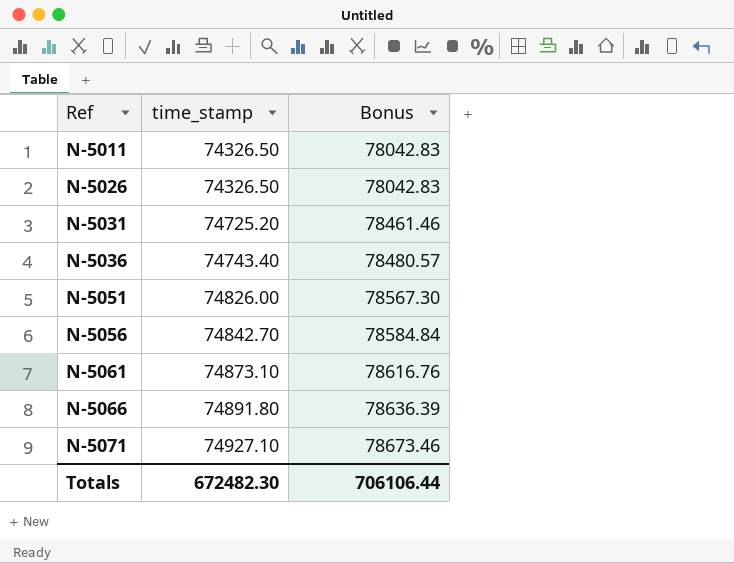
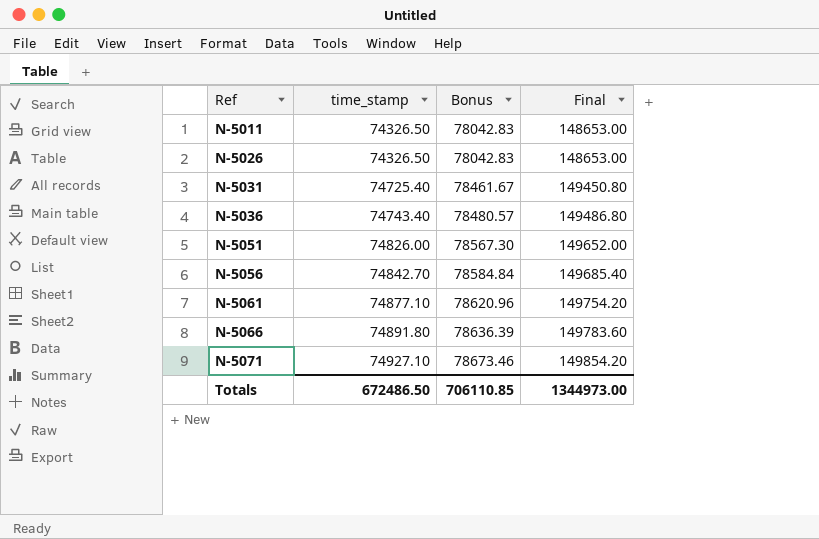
column Final | formula: none -> [time_stamp] * 2
N-5031 | time_stamp: 74725.20 -> 74725.40
N-5031 | Bonus: 78461.46 -> 78461.67
N-5061 | time_stamp: 74873.10 -> 74877.10
N-5061 | Bonus: 78616.76 -> 78620.96
Totals | time_stamp: 672482.30 -> 672486.50
Totals | Bonus: 706106.44 -> 706110.85

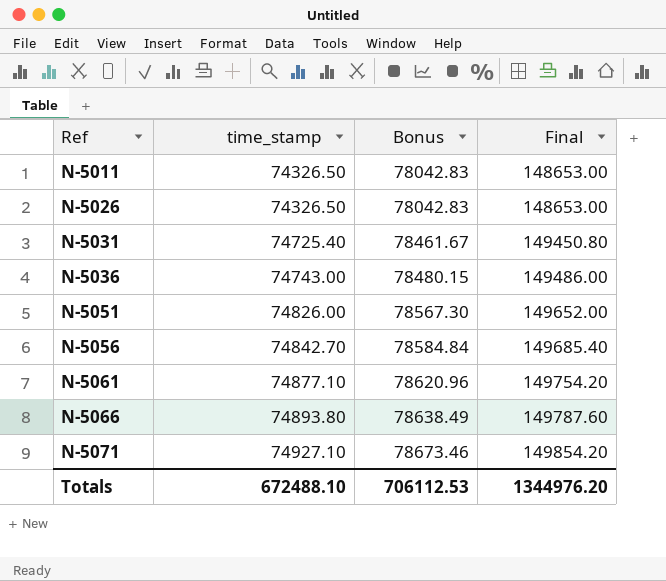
N-5036 | time_stamp: 74743.40 -> 74743.00
N-5036 | Bonus: 78480.57 -> 78480.15
N-5036 | Final: 149486.80 -> 149486.00
N-5066 | time_stamp: 74891.80 -> 74893.80
N-5066 | Bonus: 78636.39 -> 78638.49
N-5066 | Final: 149783.60 -> 149787.60
Totals | time_stamp: 672486.50 -> 672488.10
Totals | Bonus: 706110.85 -> 706112.53
Totals | Final: 1344973.00 -> 1344976.20

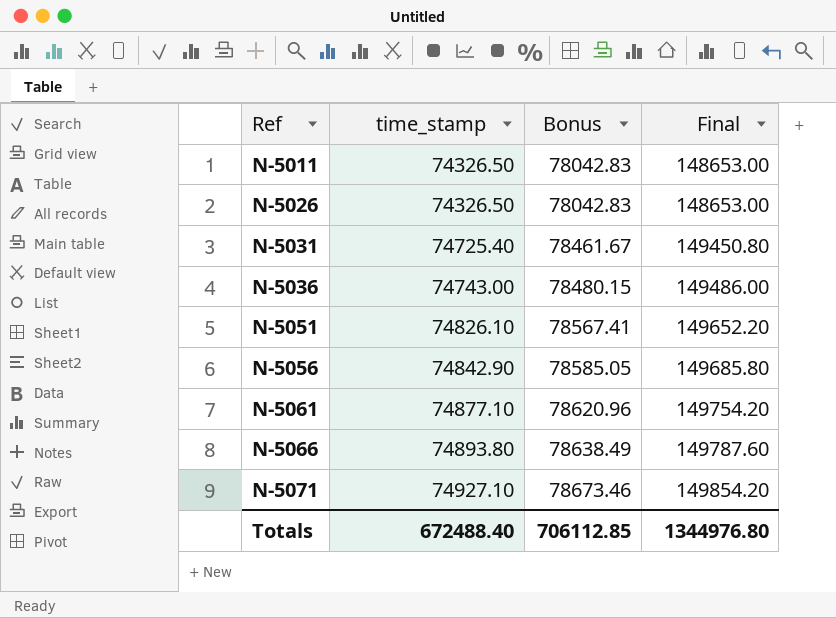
N-5051 | time_stamp: 74826.00 -> 74826.10
N-5051 | Bonus: 78567.30 -> 78567.41
N-5051 | Final: 149652.00 -> 149652.20
N-5056 | time_stamp: 74842.70 -> 74842.90
N-5056 | Bonus: 78584.84 -> 78585.05
N-5056 | Final: 149685.40 -> 149685.80
Totals | time_stamp: 672488.10 -> 672488.40
Totals | Bonus: 706112.53 -> 706112.85
Totals | Final: 1344976.20 -> 1344976.80

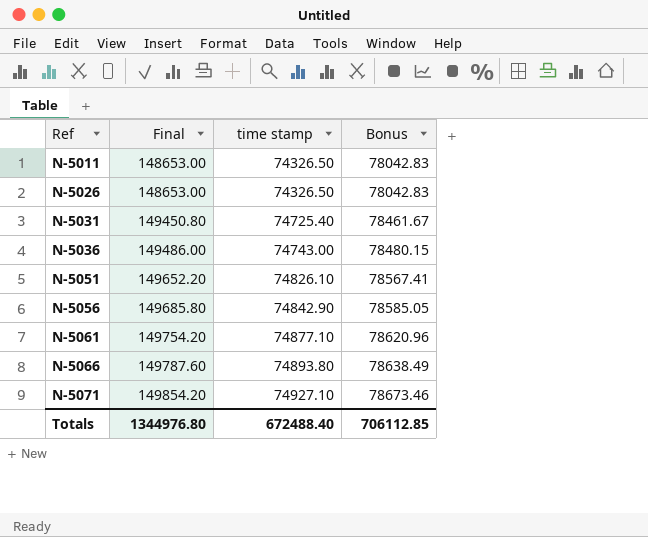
column Final | position: 4 -> 2
column name: time_stamp -> time stamp

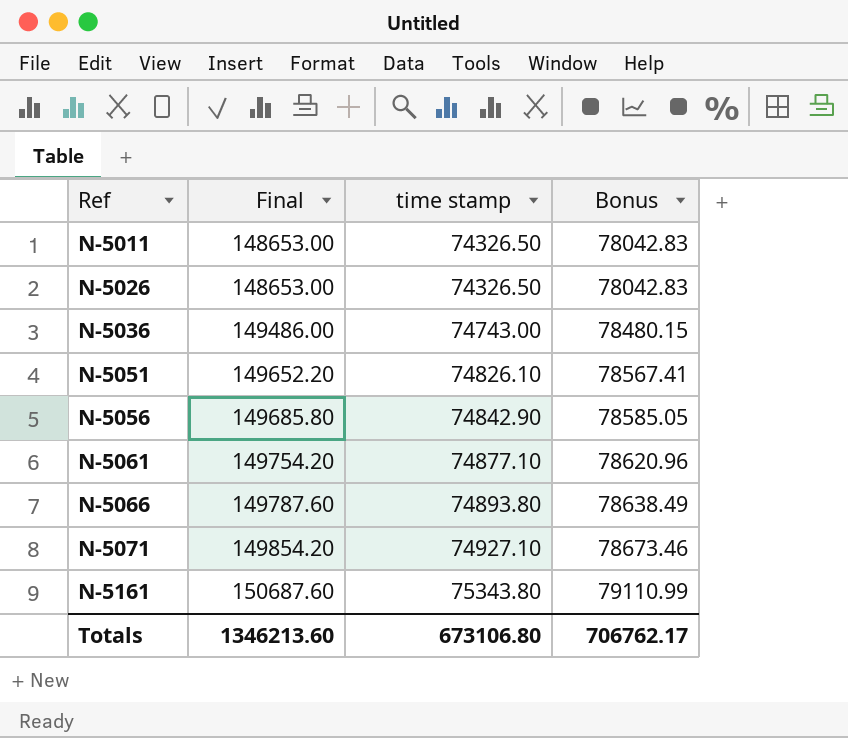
row N-5031: 149450.80 | 74725.40 | 78461.67 -> none
row N-5161: none -> 150687.60 | 75343.80 | 79110.99
Totals | Final: 1344976.80 -> 1346213.60
Totals | time stamp: 672488.40 -> 673106.80
Totals | Bonus: 706112.85 -> 706762.17

